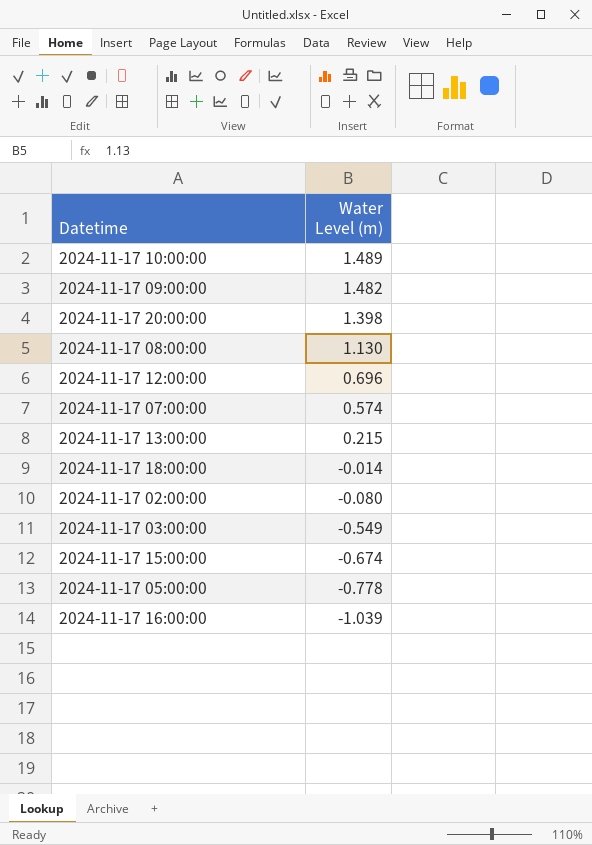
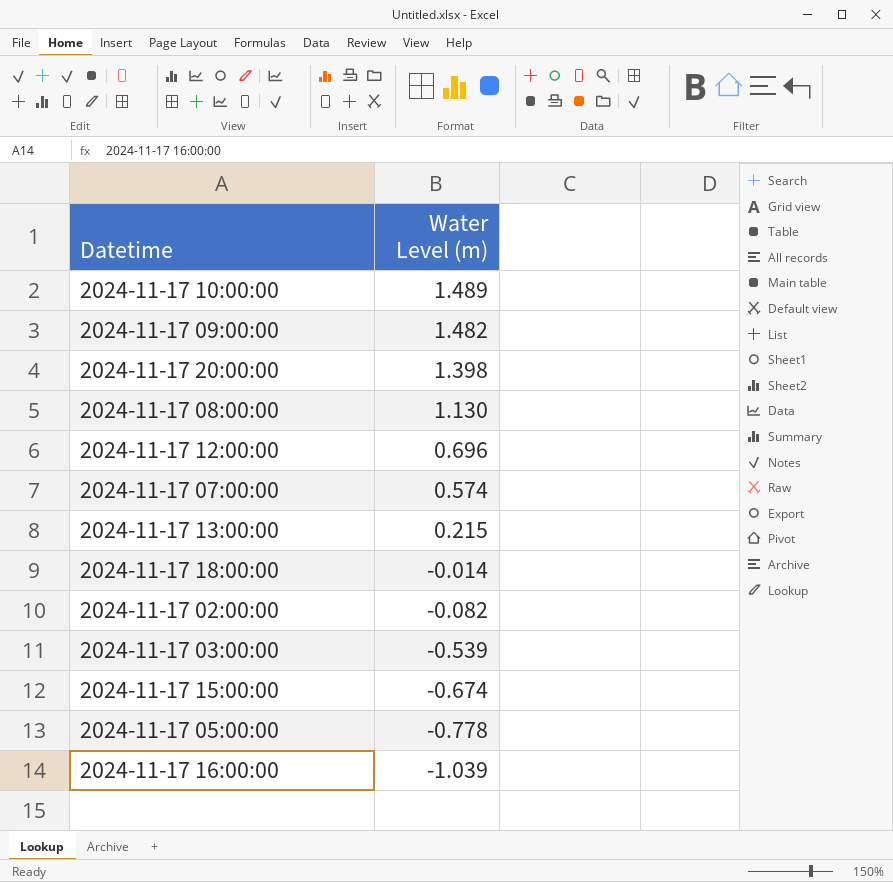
2024-11-17 02:00:00 | Water Level (m): -0.080 -> -0.082
2024-11-17 03:00:00 | Water Level (m): -0.549 -> -0.539

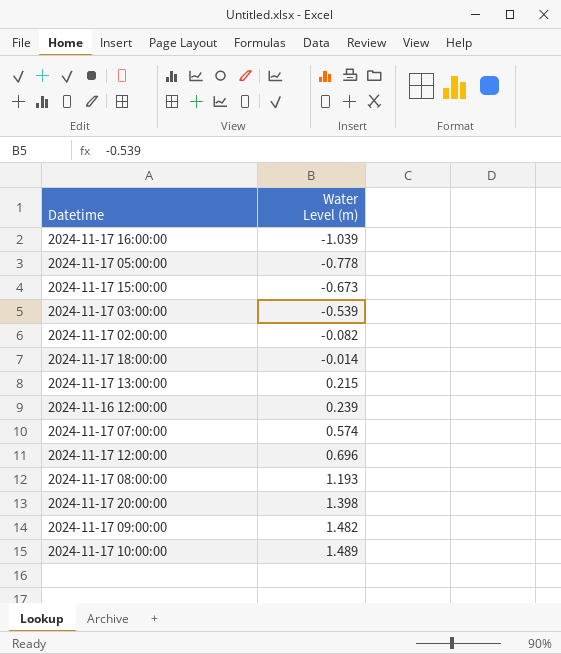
row order: Water Level (m) descending -> Water Level (m) ascending
2024-11-17 15:00:00 | Water Level (m): -0.674 -> -0.673
row 2024-11-16 12:00:00: none -> 0.239
2024-11-17 08:00:00 | Water Level (m): 1.130 -> 1.193

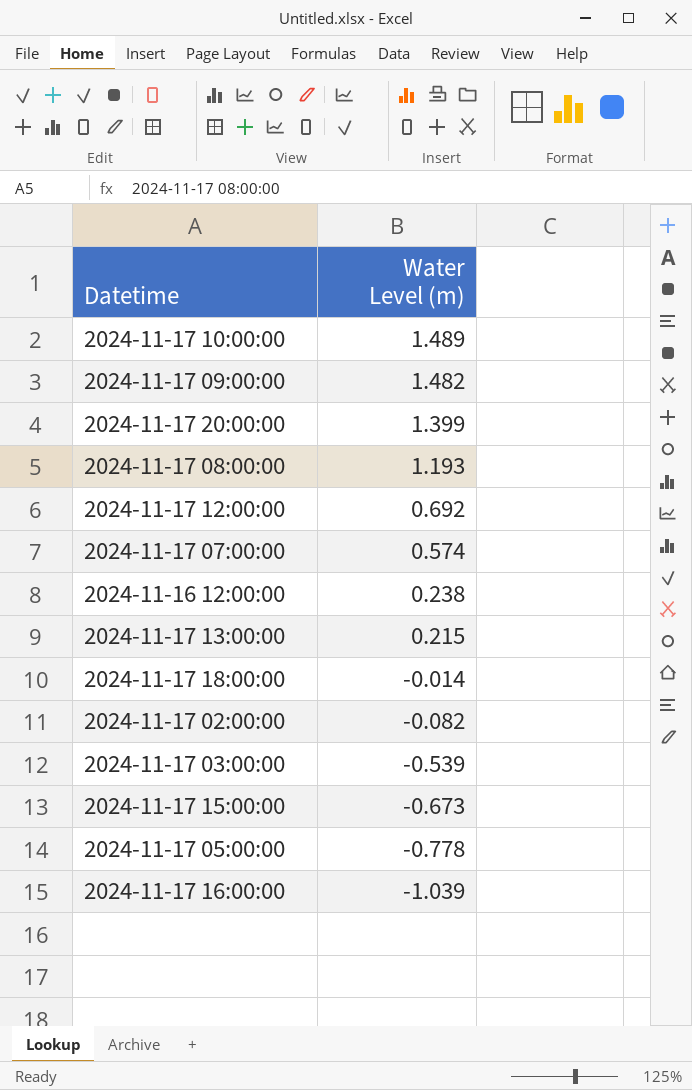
row order: Water Level (m) ascending -> Water Level (m) descending
2024-11-17 20:00:00 | Water Level (m): 1.398 -> 1.399
2024-11-17 12:00:00 | Water Level (m): 0.696 -> 0.692
2024-11-16 12:00:00 | Water Level (m): 0.239 -> 0.238

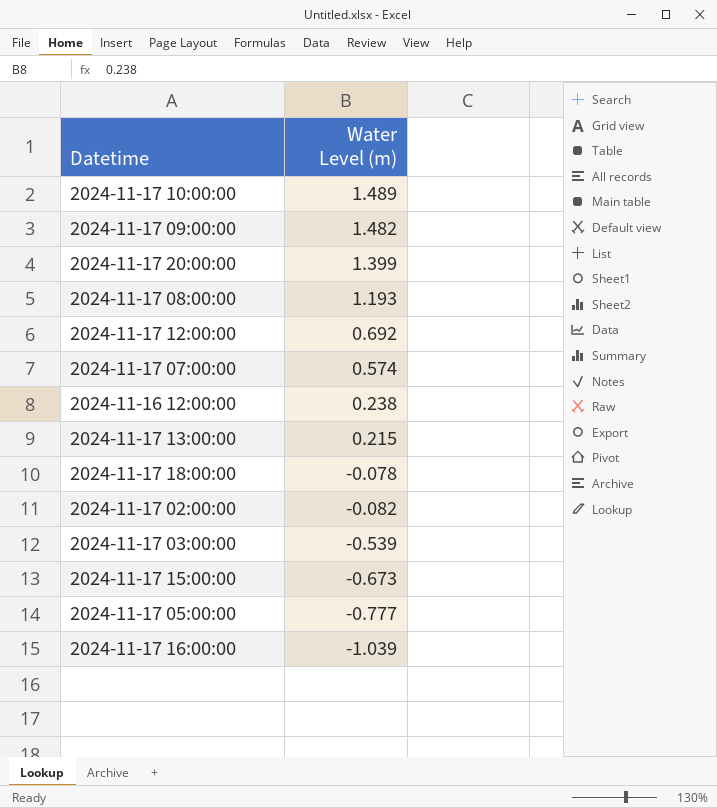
2024-11-17 18:00:00 | Water Level (m): -0.014 -> -0.078
2024-11-17 05:00:00 | Water Level (m): -0.778 -> -0.777

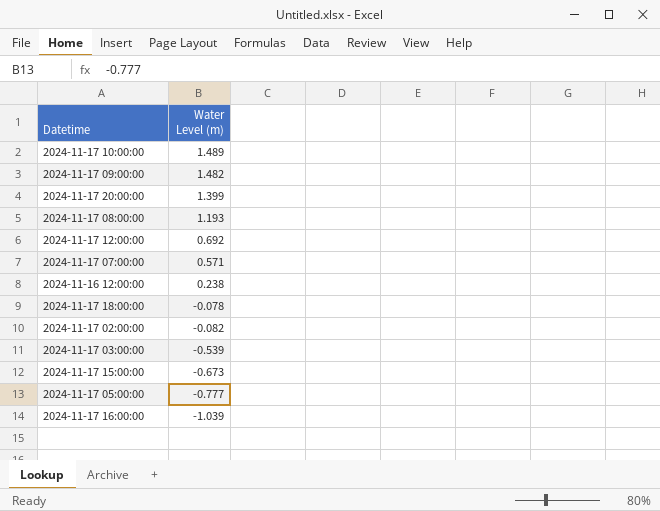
row 2024-11-17 13:00:00: 0.215 -> none
2024-11-17 07:00:00 | Water Level (m): 0.574 -> 0.571

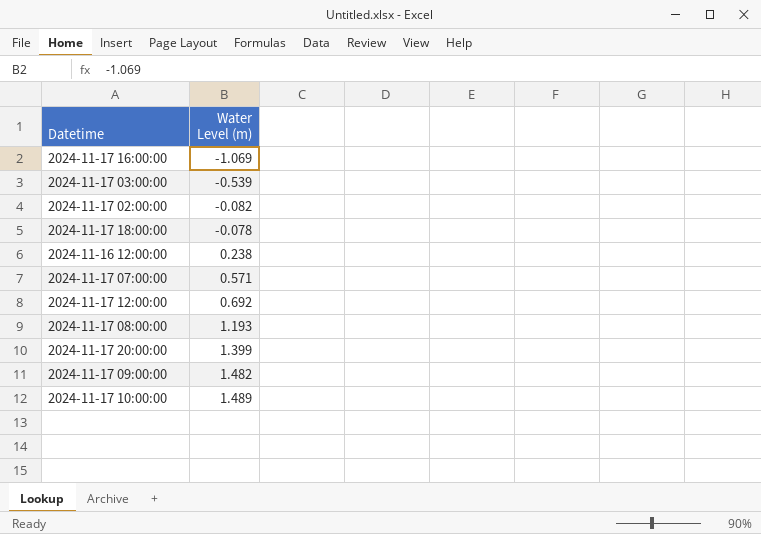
row order: Water Level (m) descending -> Water Level (m) ascending
row 2024-11-17 15:00:00: -0.673 -> none
row 2024-11-17 05:00:00: -0.777 -> none
2024-11-17 16:00:00 | Water Level (m): -1.039 -> -1.069

